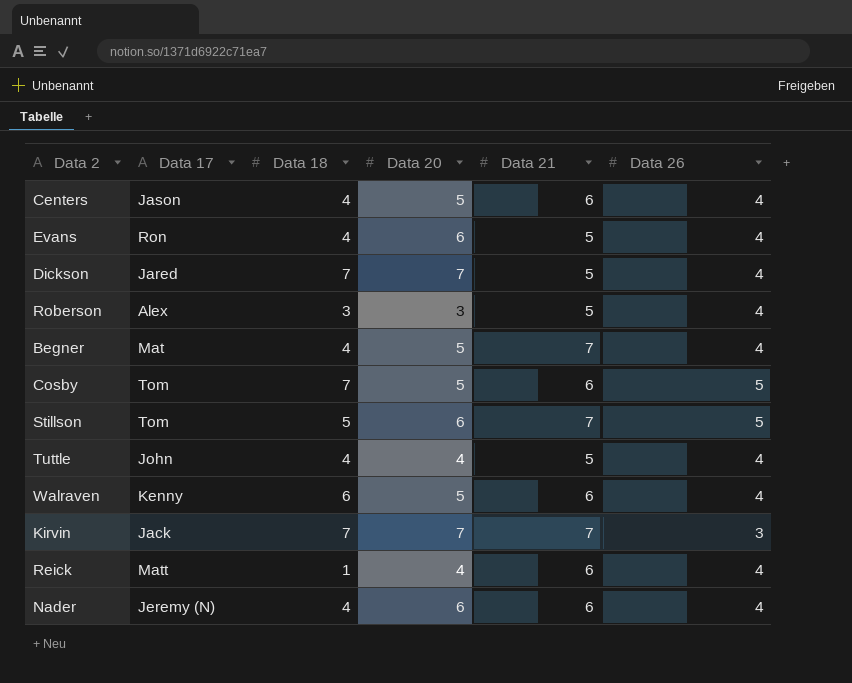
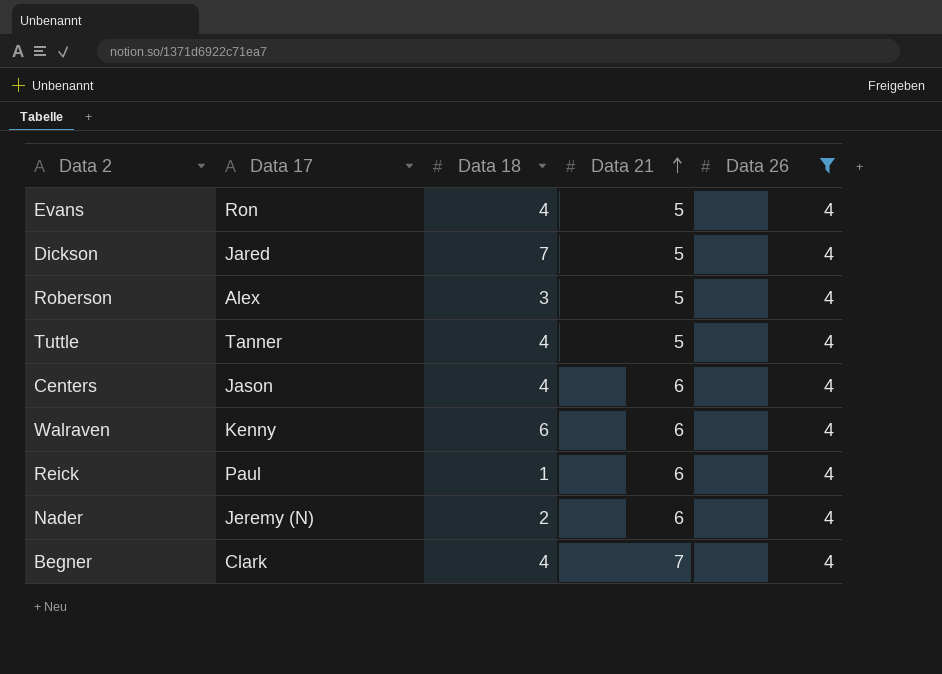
filter: none -> Data 26 = 4
row order: none -> Data 21 ascending
column Data 20 | position: 4 -> none
Tuttle | Data 17: John -> Tanner
Reick | Data 17: Matt -> Paul
Nader | Data 18: 4 -> 2
Begner | Data 17: Mat -> Clark

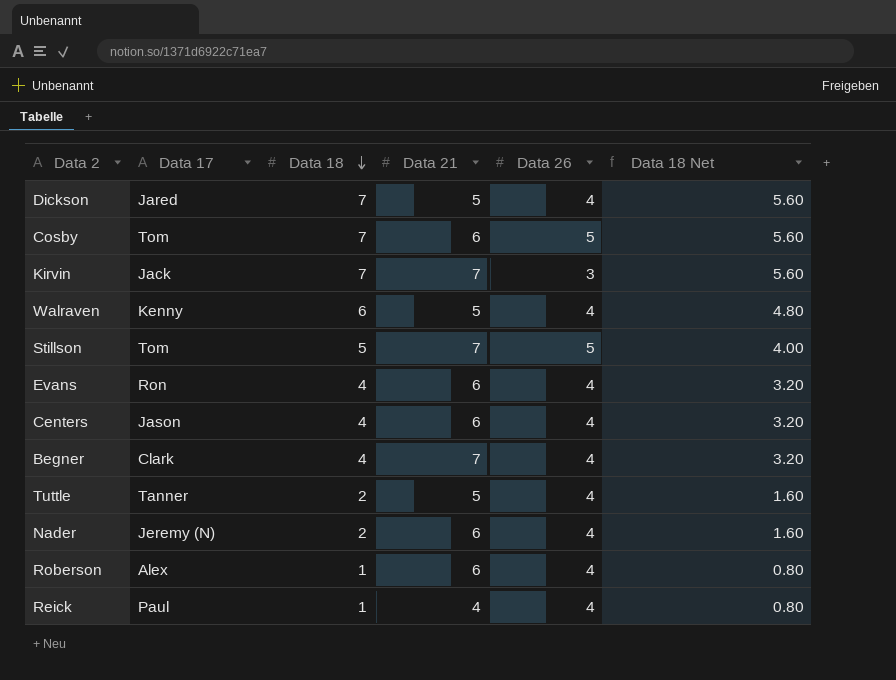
filter: Data 26 = 4 -> none
row order: Data 21 ascending -> Data 18 descending
column Data 18 Net | formula: none -> [Data 18] * 0.8
Walraven | Data 21: 6 -> 5
Evans | Data 21: 5 -> 6
Tuttle | Data 18: 4 -> 2
Roberson | Data 18: 3 -> 1
Roberson | Data 21: 5 -> 6
Reick | Data 21: 6 -> 4

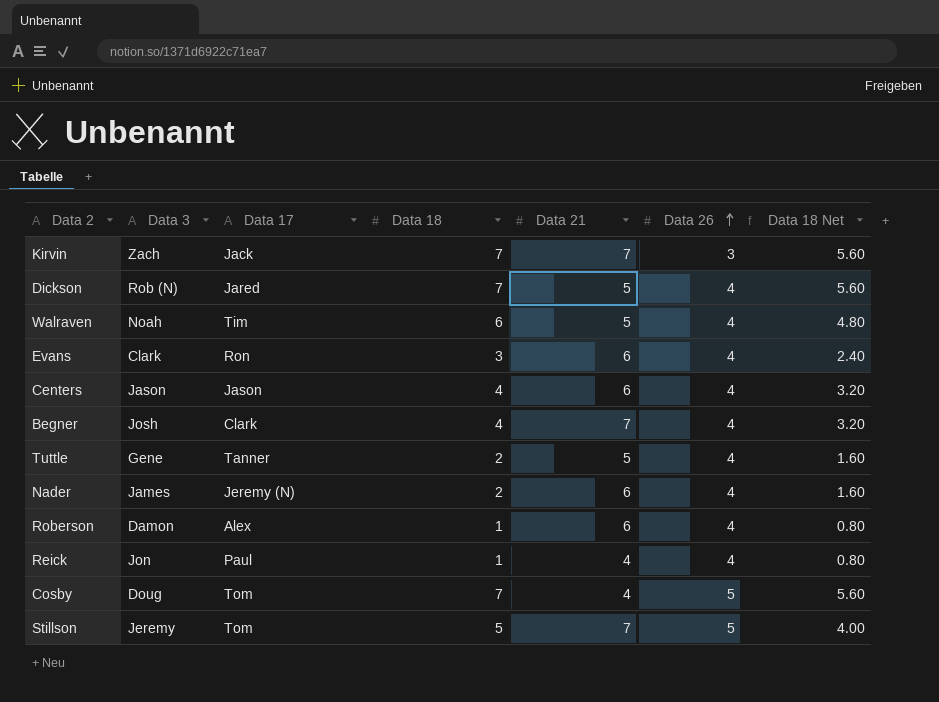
row order: Data 18 descending -> Data 26 ascending
column Data 3 | position: none -> 2
Walraven | Data 17: Kenny -> Tim
Evans | Data 18: 4 -> 3
Evans | Data 18 Net: 3.20 -> 2.40
Cosby | Data 21: 6 -> 4

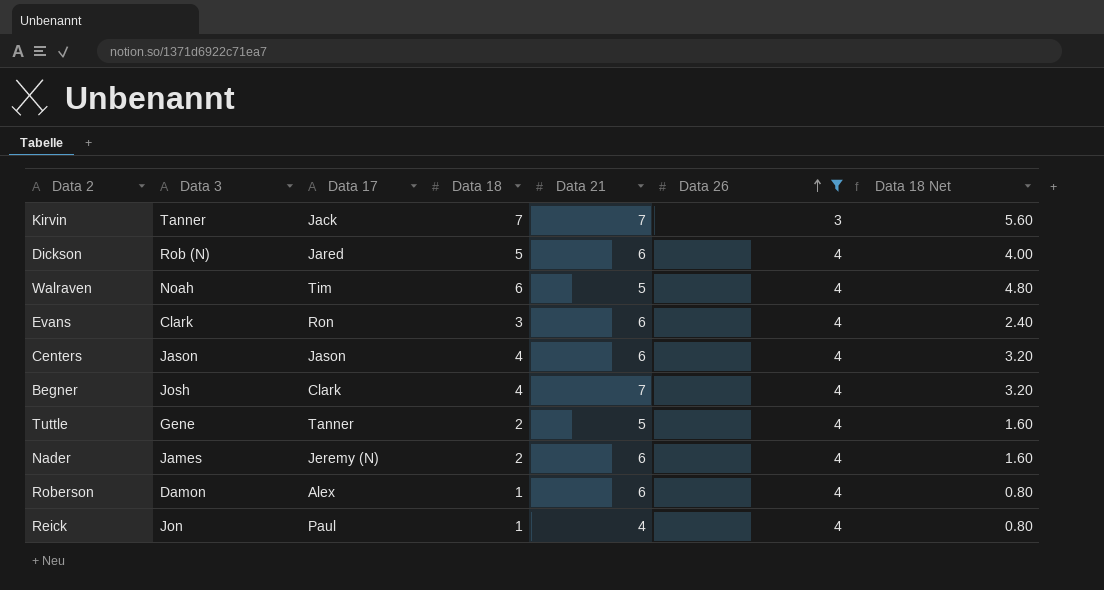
filter: none -> Data 26 != 5
Kirvin | Data 3: Zach -> Tanner
Dickson | Data 18: 7 -> 5
Dickson | Data 21: 5 -> 6
Dickson | Data 18 Net: 5.60 -> 4.00

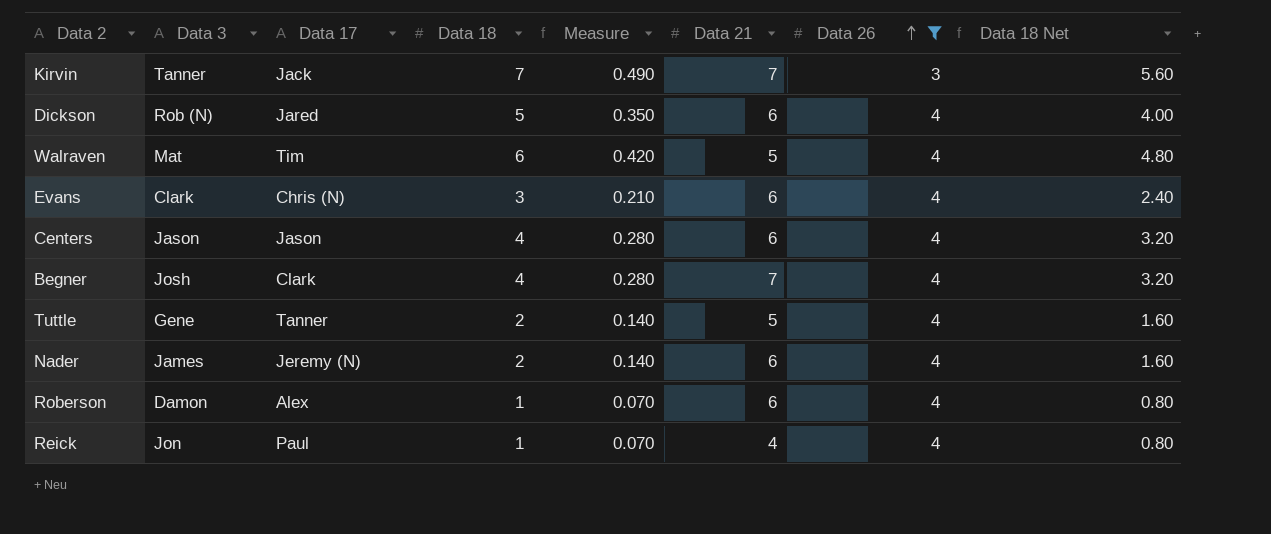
column Measure | formula: none -> [Data 18] * 0.07
Walraven | Data 3: Noah -> Mat
Evans | Data 17: Ron -> Chris (N)

